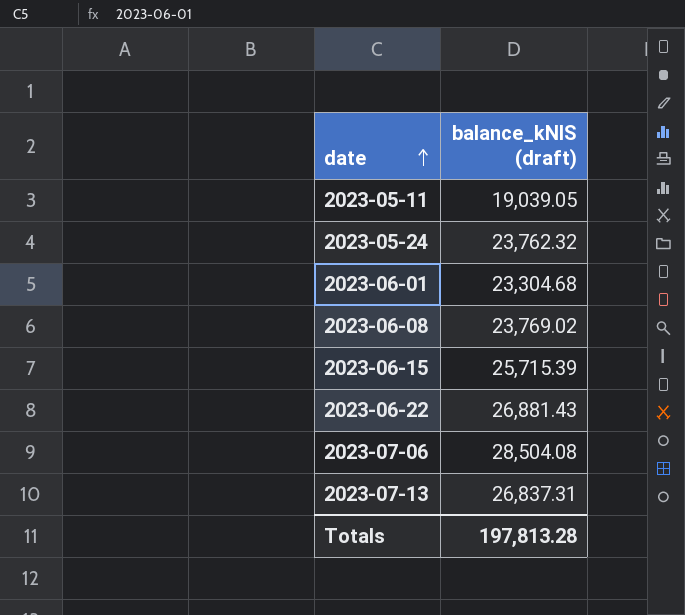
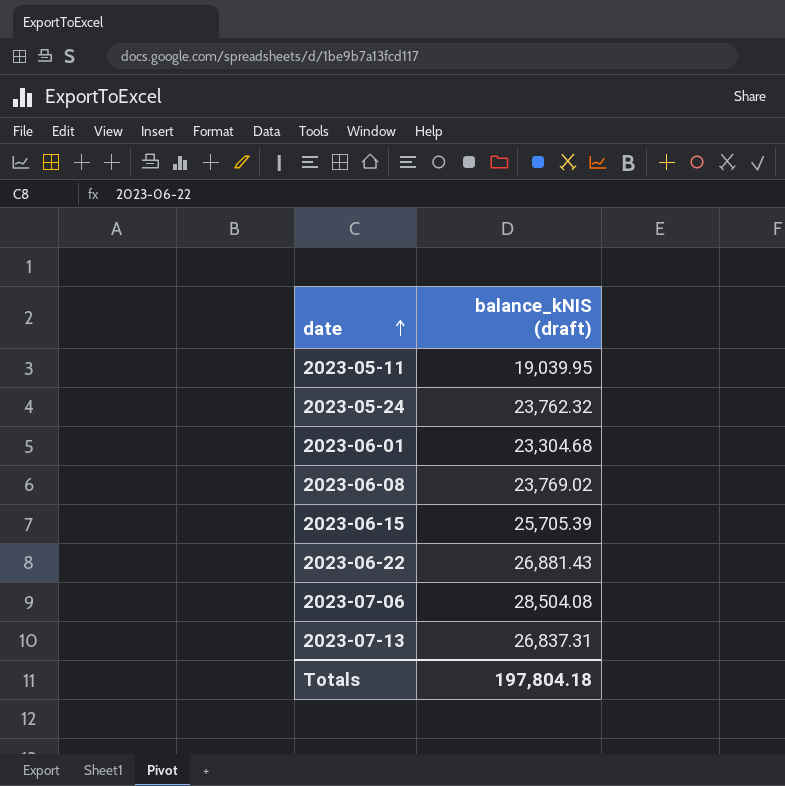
2023-05-11 | balance_kNIS (draft): 19,039.05 -> 19,039.95
2023-06-15 | balance_kNIS (draft): 25,715.39 -> 25,705.39
Totals | balance_kNIS (draft): 197,813.28 -> 197,804.18

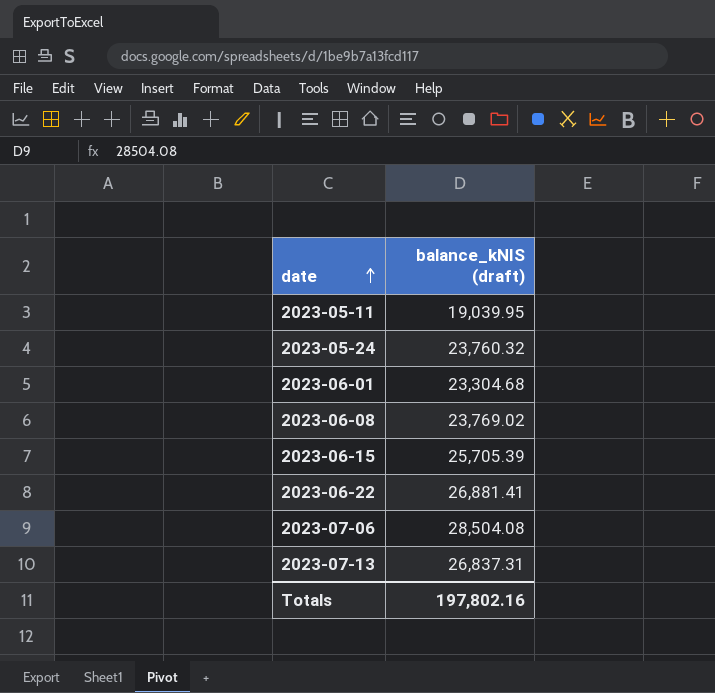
2023-05-24 | balance_kNIS (draft): 23,762.32 -> 23,760.32
2023-06-22 | balance_kNIS (draft): 26,881.43 -> 26,881.41
Totals | balance_kNIS (draft): 197,804.18 -> 197,802.16

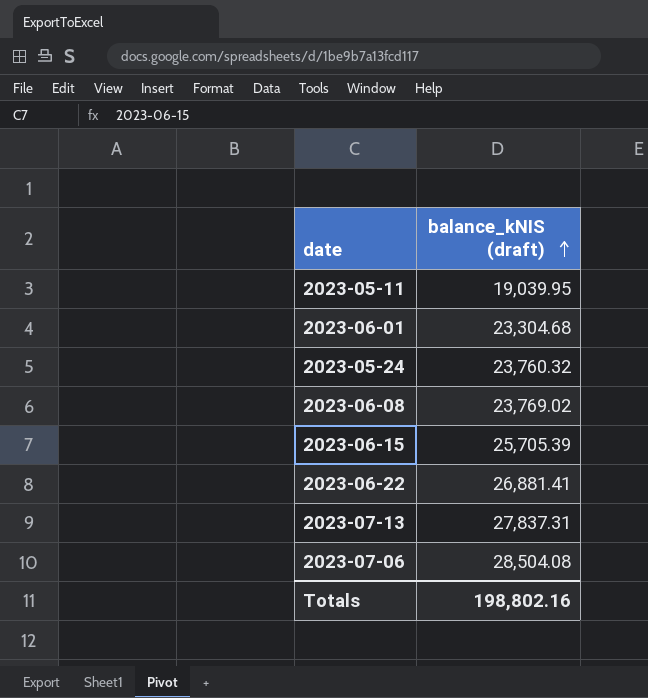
row order: date ascending -> balance_kNIS (draft) ascending
2023-07-13 | balance_kNIS (draft): 26,837.31 -> 27,837.31
Totals | balance_kNIS (draft): 197,802.16 -> 198,802.16

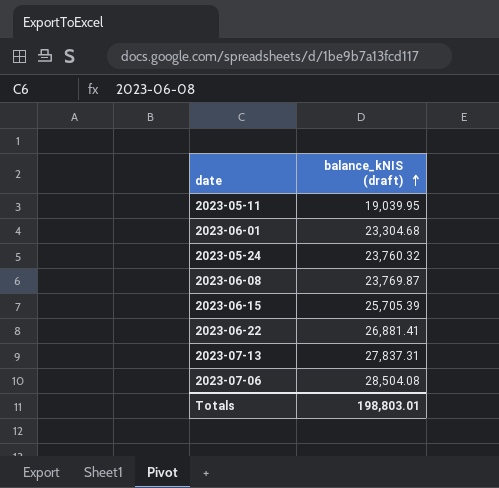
2023-06-08 | balance_kNIS (draft): 23,769.02 -> 23,769.87
Totals | balance_kNIS (draft): 198,802.16 -> 198,803.01

